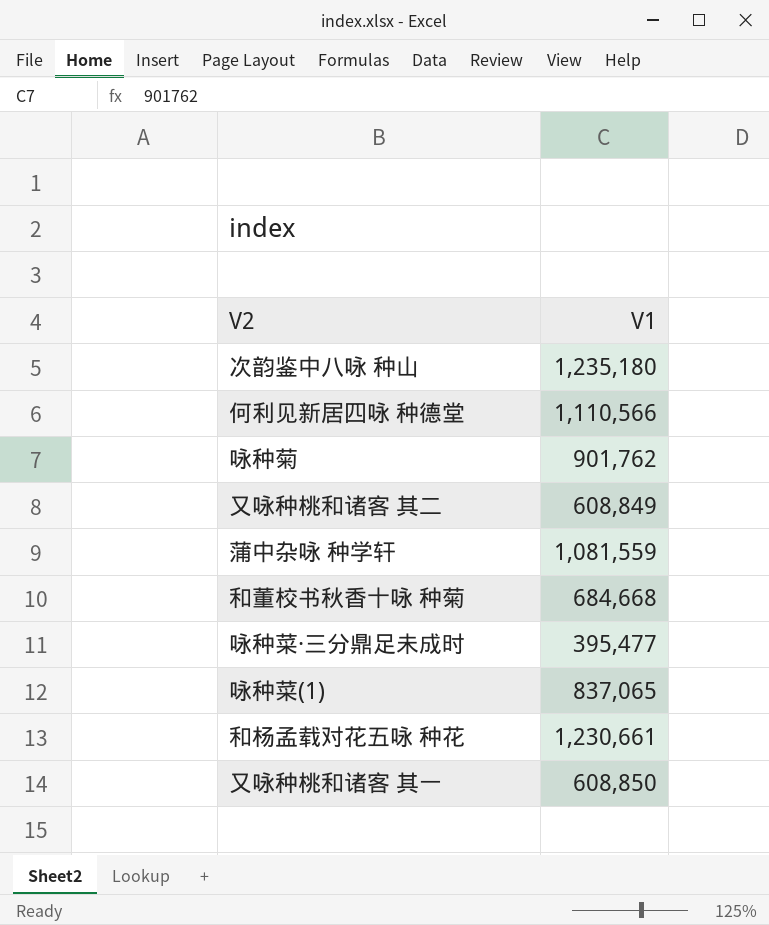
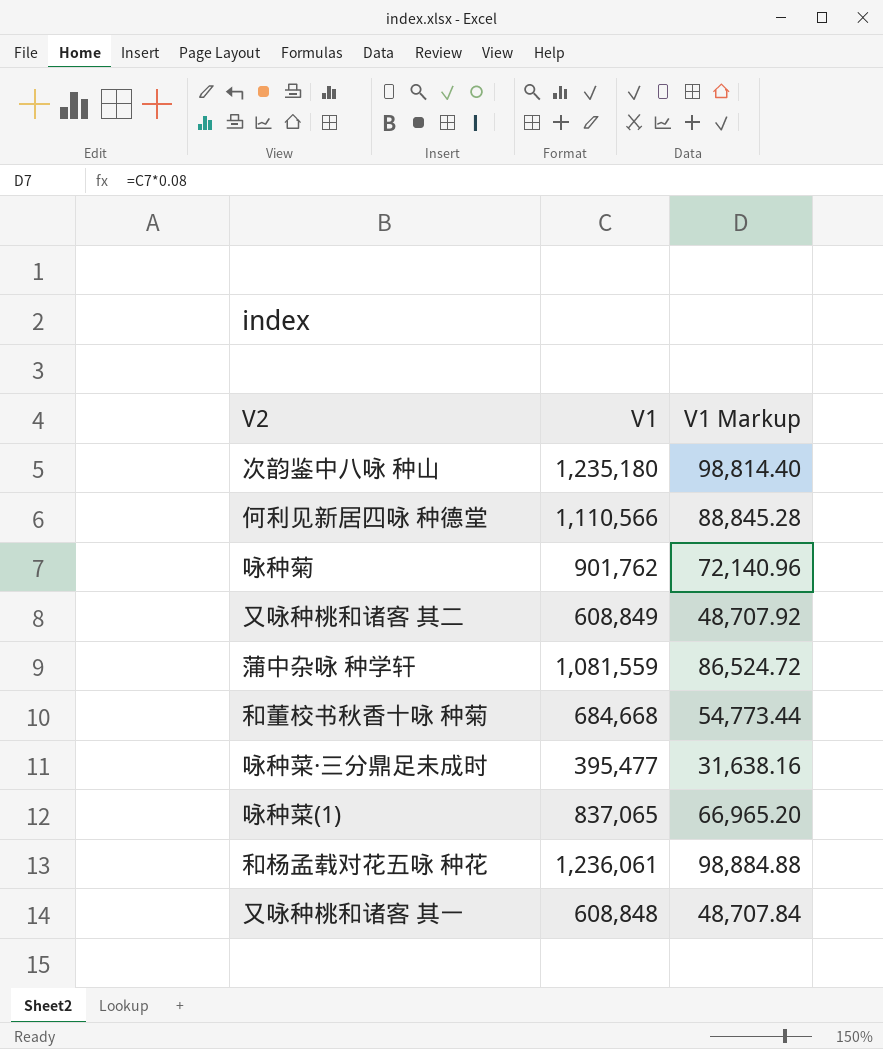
column V1 Markup | formula: none -> [V1] * 0.08
和杨孟载对花五咏 种花 | V1: 1,230,661 -> 1,236,061
又咏种桃和诸客 其一 | V1: 608,850 -> 608,848

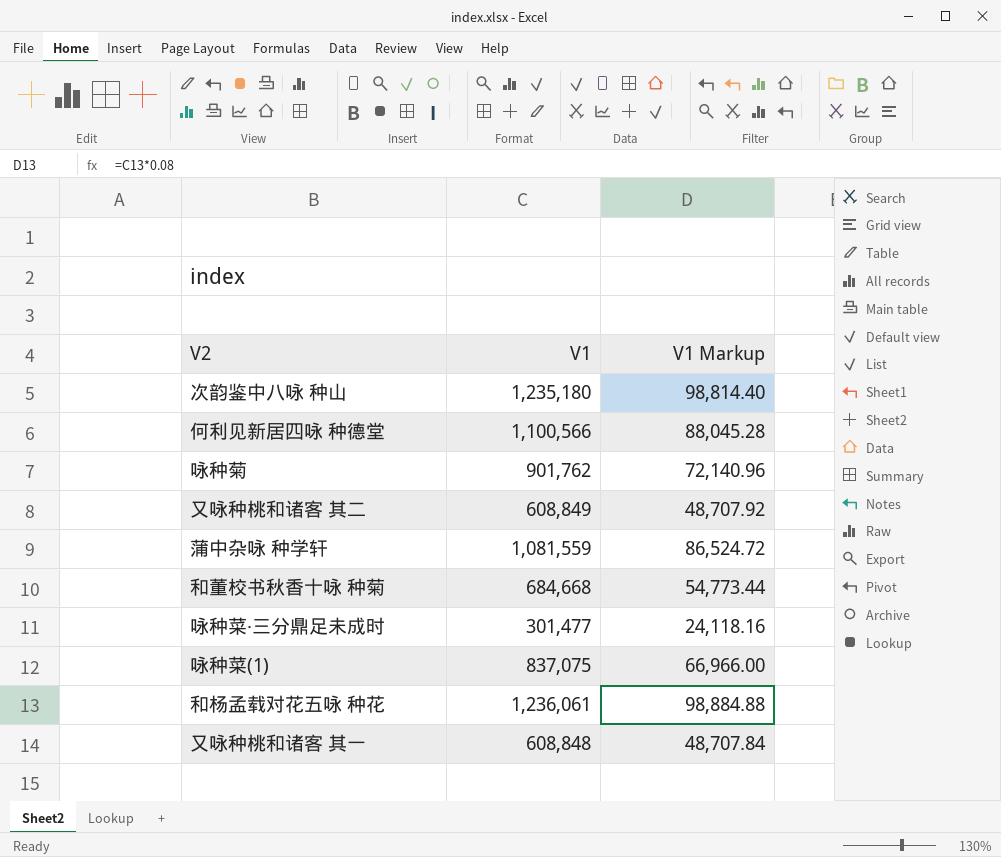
何利见新居四咏 种德堂 | V1: 1,110,566 -> 1,100,566
何利见新居四咏 种德堂 | V1 Markup: 88,845.28 -> 88,045.28
咏种菜·三分鼎足未成时 | V1: 395,477 -> 301,477
咏种菜·三分鼎足未成时 | V1 Markup: 31,638.16 -> 24,118.16
咏种菜(1) | V1: 837,065 -> 837,075
咏种菜(1) | V1 Markup: 66,965.20 -> 66,966.00

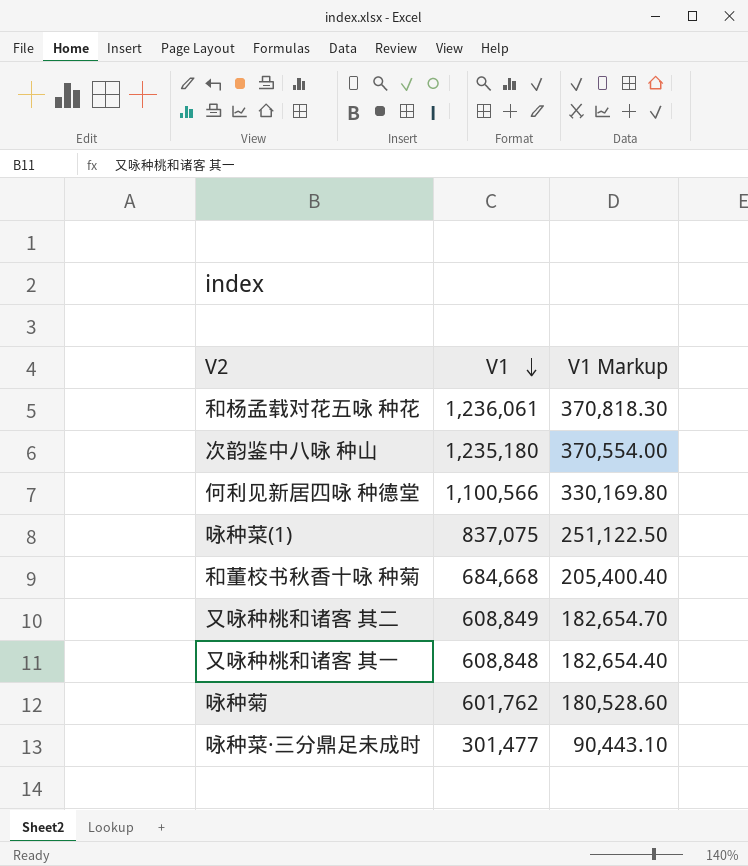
row order: none -> V1 descending
column V1 Markup | formula: [V1] * 0.08 -> [V1] * 0.3
row 蒲中杂咏 种学轩: 1,081,559 | 86,524.72 -> none
咏种菊 | V1: 901,762 -> 601,762

